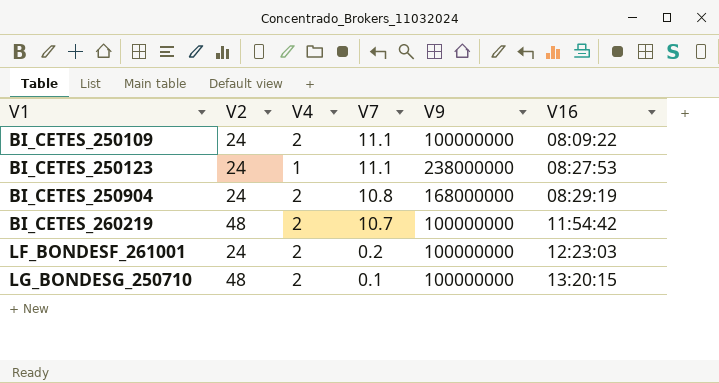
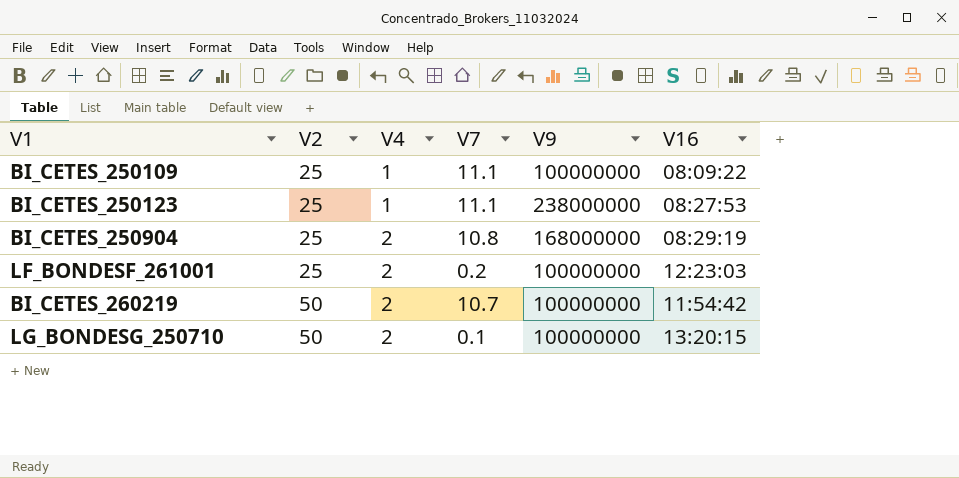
row order: V1 ascending -> V2 ascending
BI_CETES_250109 | V2: 24 -> 25
BI_CETES_250109 | V4: 2 -> 1
BI_CETES_250123 | V2: 24 -> 25
BI_CETES_250904 | V2: 24 -> 25
LF_BONDESF_261001 | V2: 24 -> 25
BI_CETES_260219 | V2: 48 -> 50
LG_BONDESG_250710 | V2: 48 -> 50

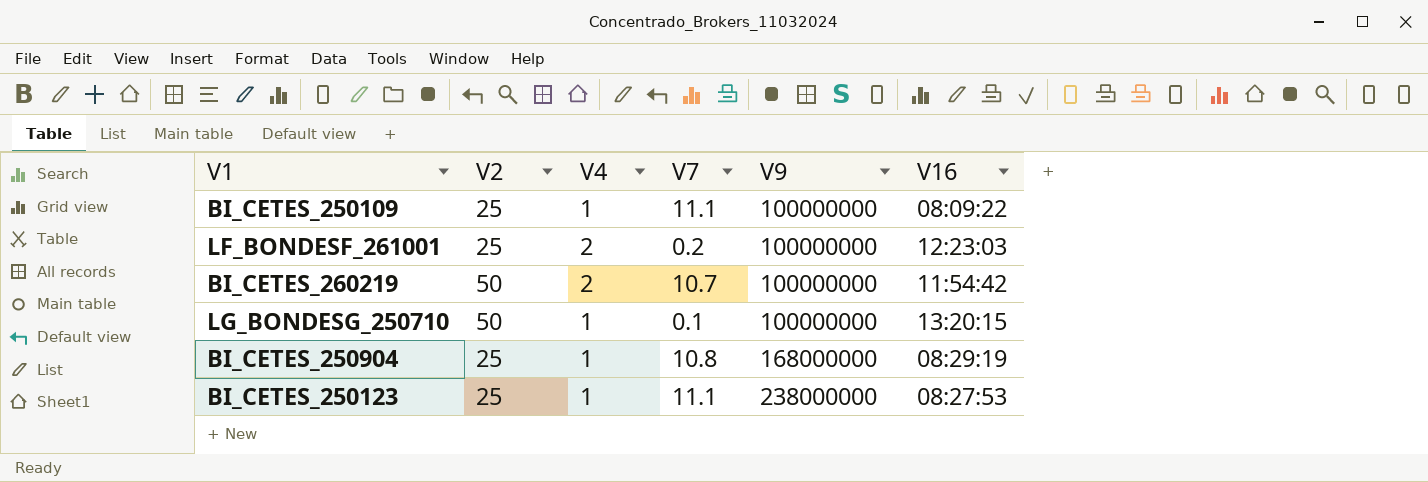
row order: V2 ascending -> V9 ascending
LG_BONDESG_250710 | V4: 2 -> 1
BI_CETES_250904 | V4: 2 -> 1

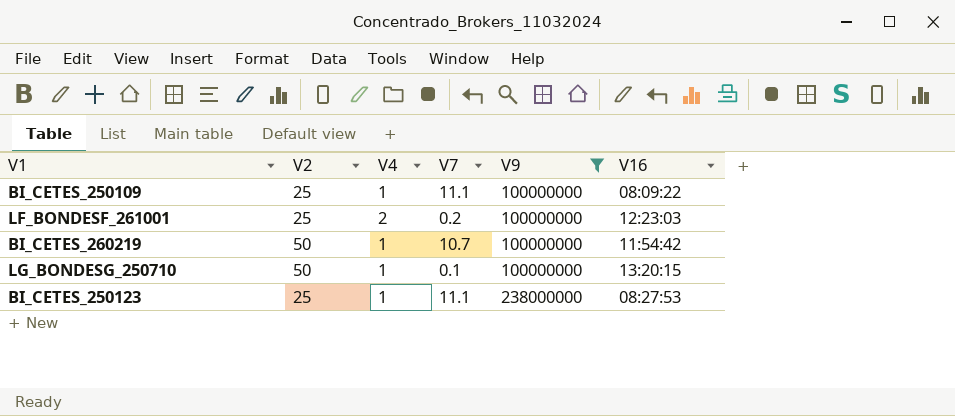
filter: none -> V9 != 168000000
BI_CETES_260219 | V4: 2 -> 1

